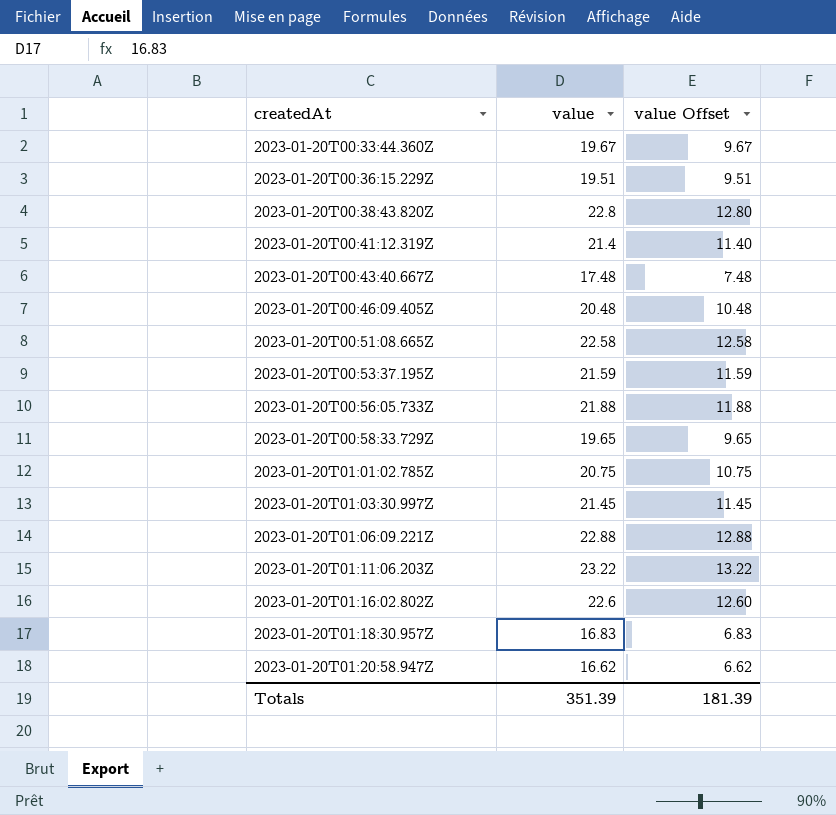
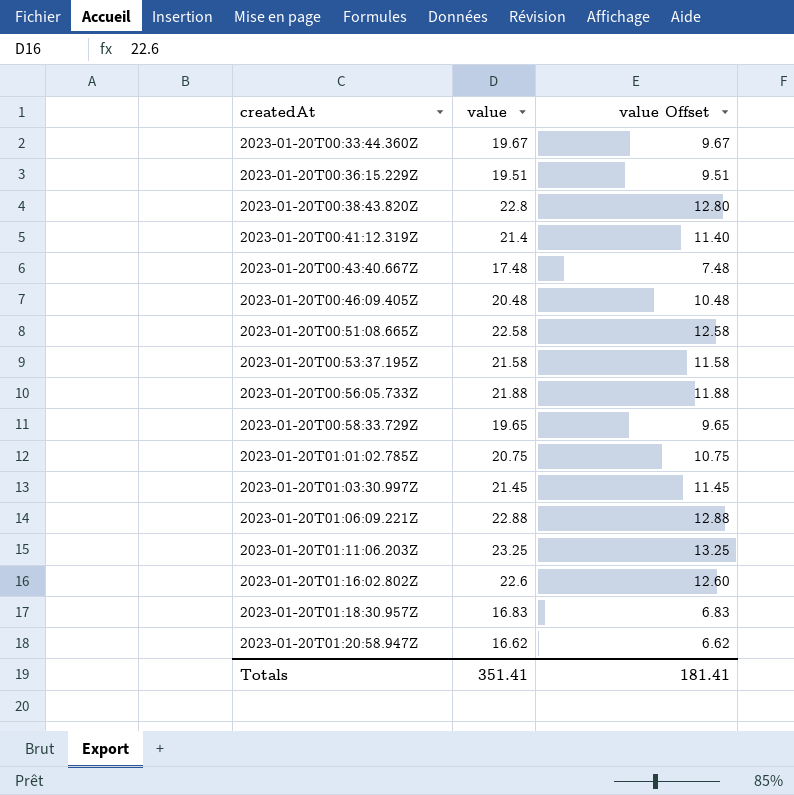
2023-01-20T00:53:37.195Z | value: 21.59 -> 21.58
2023-01-20T00:53:37.195Z | value Offset: 11.59 -> 11.58
2023-01-20T01:11:06.203Z | value: 23.22 -> 23.25
2023-01-20T01:11:06.203Z | value Offset: 13.22 -> 13.25
Totals | value: 351.39 -> 351.41
Totals | value Offset: 181.39 -> 181.41

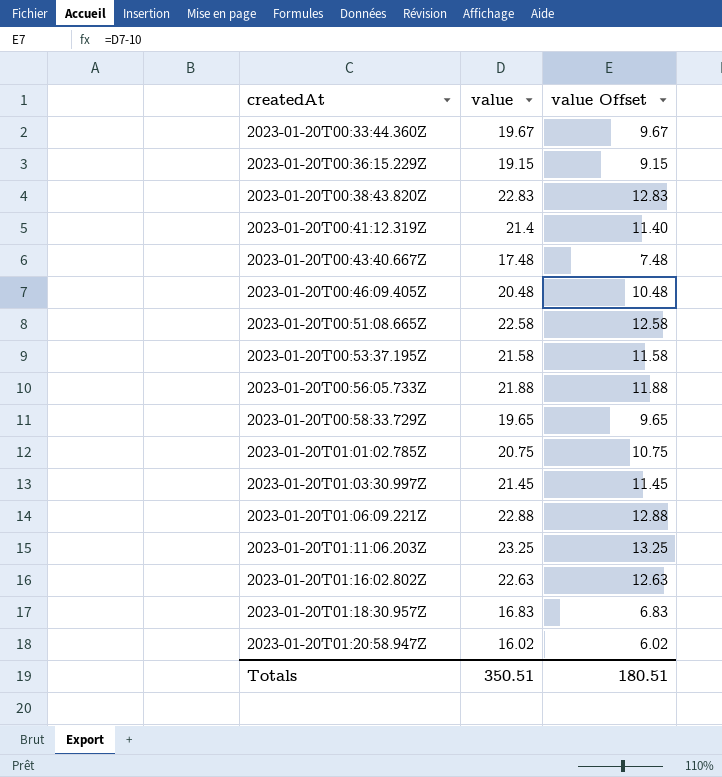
2023-01-20T00:36:15.229Z | value: 19.51 -> 19.15
2023-01-20T00:36:15.229Z | value Offset: 9.51 -> 9.15
2023-01-20T00:38:43.820Z | value: 22.8 -> 22.83
2023-01-20T00:38:43.820Z | value Offset: 12.80 -> 12.83
2023-01-20T01:16:02.802Z | value: 22.6 -> 22.63
2023-01-20T01:16:02.802Z | value Offset: 12.60 -> 12.63
2023-01-20T01:20:58.947Z | value: 16.62 -> 16.02
2023-01-20T01:20:58.947Z | value Offset: 6.62 -> 6.02
Totals | value: 351.41 -> 350.51
Totals | value Offset: 181.41 -> 180.51

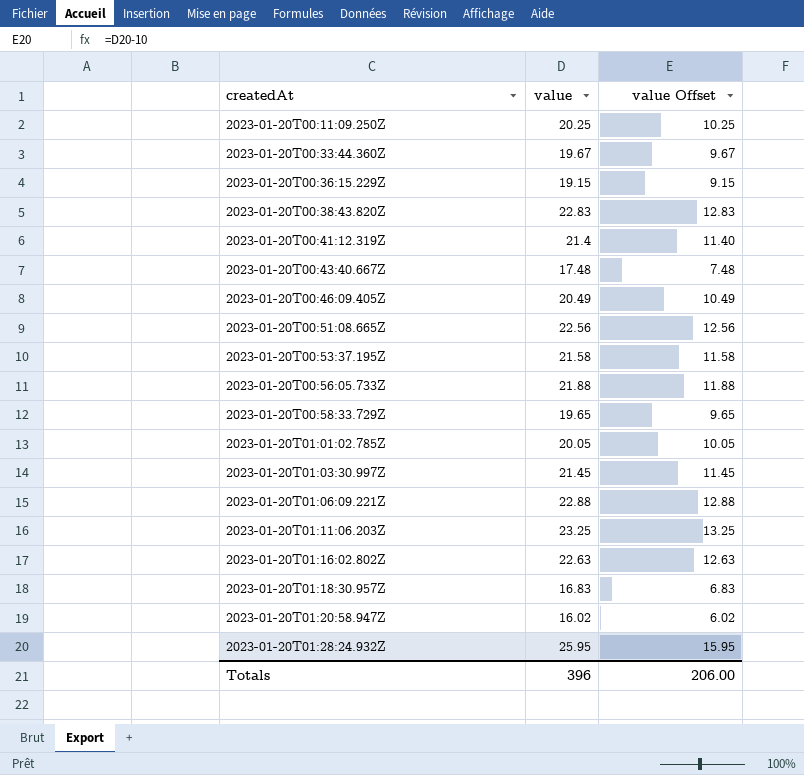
row 2023-01-20T00:11:09.250Z: none -> 20.25 | 10.25
2023-01-20T00:46:09.405Z | value: 20.48 -> 20.49
2023-01-20T00:46:09.405Z | value Offset: 10.48 -> 10.49
2023-01-20T00:51:08.665Z | value: 22.58 -> 22.56
2023-01-20T00:51:08.665Z | value Offset: 12.58 -> 12.56
2023-01-20T01:01:02.785Z | value: 20.75 -> 20.05
2023-01-20T01:01:02.785Z | value Offset: 10.75 -> 10.05
row 2023-01-20T01:28:24.932Z: none -> 25.95 | 15.95
Totals | value: 350.51 -> 396
Totals | value Offset: 180.51 -> 206.00

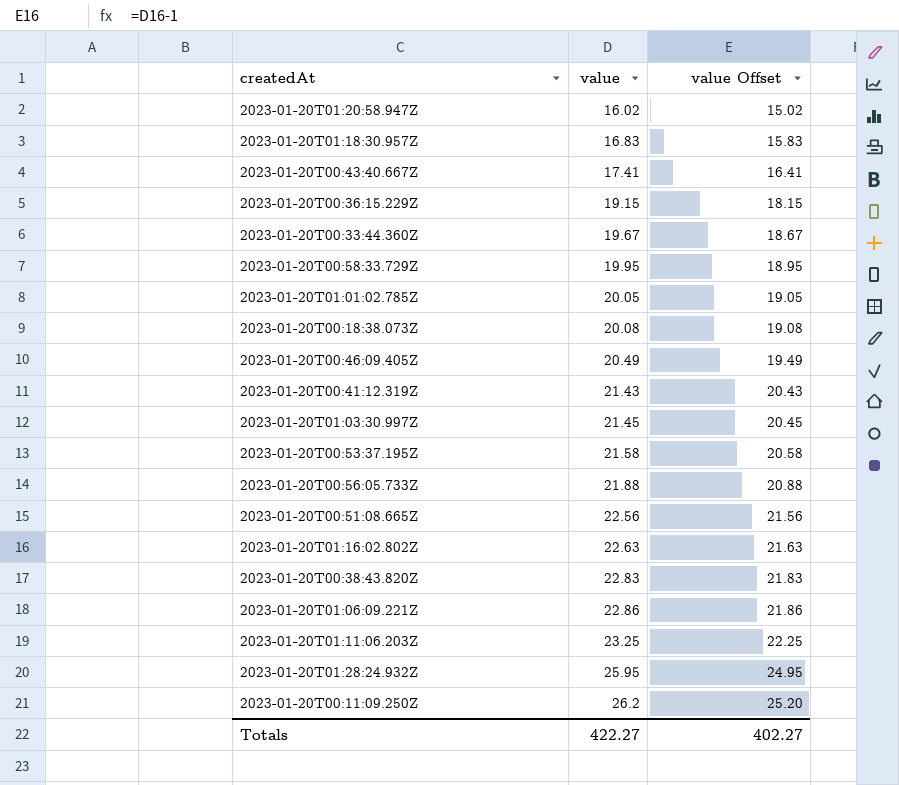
row order: createdAt ascending -> value ascending
column value Offset | formula: [value] - 10 -> [value] - 1
2023-01-20T00:43:40.667Z | value: 17.48 -> 17.41
2023-01-20T00:58:33.729Z | value: 19.65 -> 19.95
row 2023-01-20T00:18:38.073Z: none -> 20.08 | 19.08
2023-01-20T00:41:12.319Z | value: 21.4 -> 21.43
2023-01-20T01:06:09.221Z | value: 22.88 -> 22.86
2023-01-20T00:11:09.250Z | value: 20.25 -> 26.2
Totals | value: 396 -> 422.27
Totals | value Offset: 206.00 -> 402.27

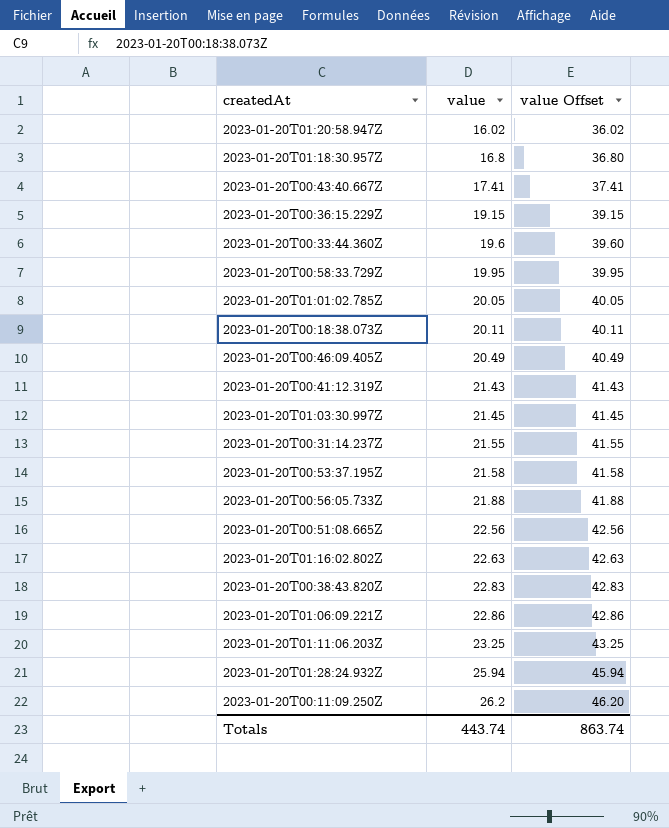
column value Offset | formula: [value] - 1 -> [value] + 20
2023-01-20T01:18:30.957Z | value: 16.83 -> 16.8
2023-01-20T00:33:44.360Z | value: 19.67 -> 19.6
2023-01-20T00:18:38.073Z | value: 20.08 -> 20.11
row 2023-01-20T00:31:14.237Z: none -> 21.55 | 41.55
2023-01-20T01:28:24.932Z | value: 25.95 -> 25.94
Totals | value: 422.27 -> 443.74
Totals | value Offset: 402.27 -> 863.74

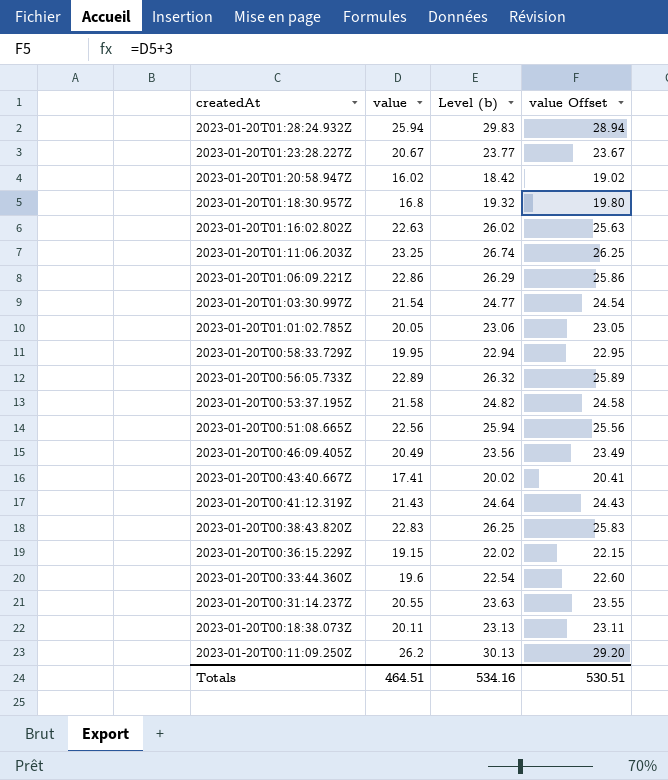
row order: value ascending -> createdAt descending
column Level (b) | formula: none -> [value] * 1.15
column value Offset | formula: [value] + 20 -> [value] + 3
row 2023-01-20T01:23:28.227Z: none -> 20.67 | 23.77 | 23.67
2023-01-20T01:03:30.997Z | value: 21.45 -> 21.54
2023-01-20T00:56:05.733Z | value: 21.88 -> 22.89
2023-01-20T00:31:14.237Z | value: 21.55 -> 20.55
Totals | value: 443.74 -> 464.51
Totals | value Offset: 863.74 -> 530.51

